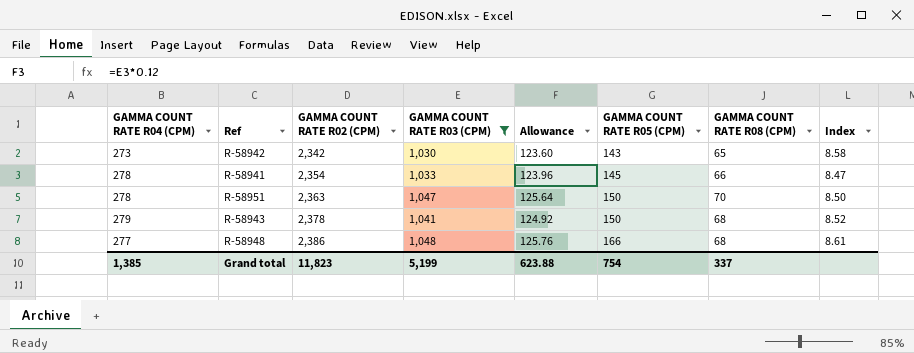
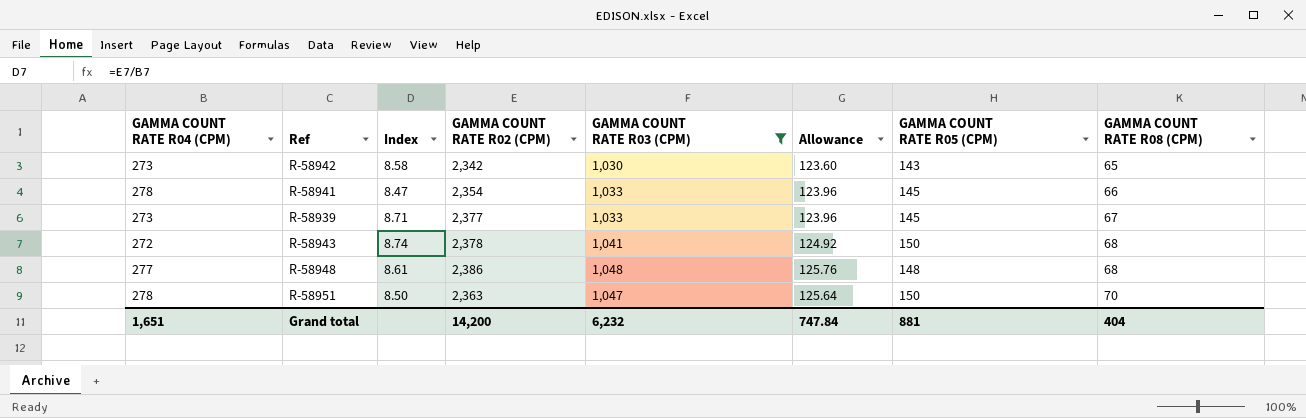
row order: GAMMA COUNT RATE R02 (CPM) ascending -> GAMMA COUNT RATE R08 (CPM) ascending
column Index | position: 8 -> 3
row R-58939: none -> 273 | 8.71 | 2,377 | 1,033 | 123.96 | 145 | 67
R-58943 | GAMMA COUNT RATE R04 (CPM): 279 -> 272
R-58943 | Index: 8.52 -> 8.74
R-58948 | GAMMA COUNT RATE R05 (CPM): 166 -> 148
Grand total | GAMMA COUNT RATE R04 (CPM): 1,385 -> 1,651
Grand total | GAMMA COUNT RATE R02 (CPM): 11,823 -> 14,200
Grand total | GAMMA COUNT RATE R03 (CPM): 5,199 -> 6,232
Grand total | Allowance: 623.88 -> 747.84
Grand total | GAMMA COUNT RATE R05 (CPM): 754 -> 881
Grand total | GAMMA COUNT RATE R08 (CPM): 337 -> 404

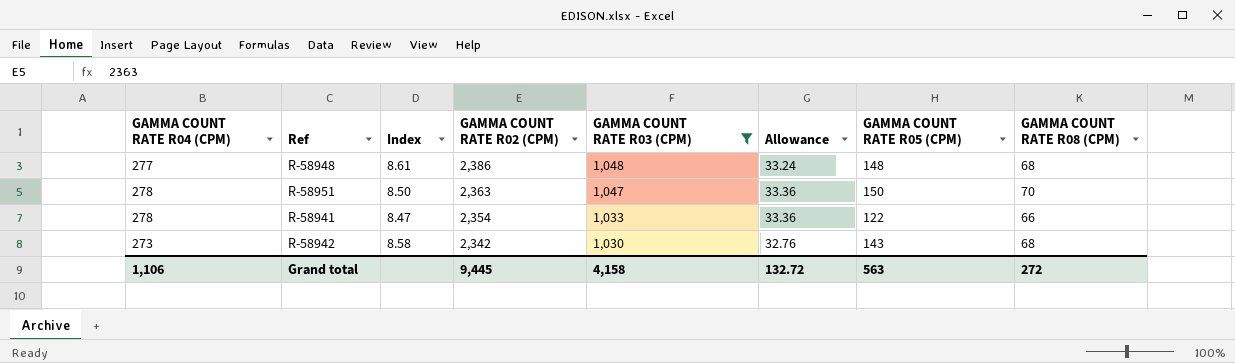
row order: GAMMA COUNT RATE R08 (CPM) ascending -> GAMMA COUNT RATE R02 (CPM) descending
column Allowance | formula: [GAMMA COUNT RATE R03 (CPM)] * 0.12 -> [GAMMA COUNT RATE R04 (CPM)] * 0.12
row R-58939: 273 | 8.71 | 2,377 | 1,033 | 123.96 | 145 | 67 -> none
row R-58943: 272 | 8.74 | 2,378 | 1,041 | 124.92 | 150 | 68 -> none
R-58941 | GAMMA COUNT RATE R05 (CPM): 145 -> 122
R-58942 | GAMMA COUNT RATE R08 (CPM): 65 -> 68
Grand total | GAMMA COUNT RATE R04 (CPM): 1,651 -> 1,106
Grand total | GAMMA COUNT RATE R02 (CPM): 14,200 -> 9,445
Grand total | GAMMA COUNT RATE R03 (CPM): 6,232 -> 4,158
Grand total | Allowance: 747.84 -> 132.72
Grand total | GAMMA COUNT RATE R05 (CPM): 881 -> 563
Grand total | GAMMA COUNT RATE R08 (CPM): 404 -> 272

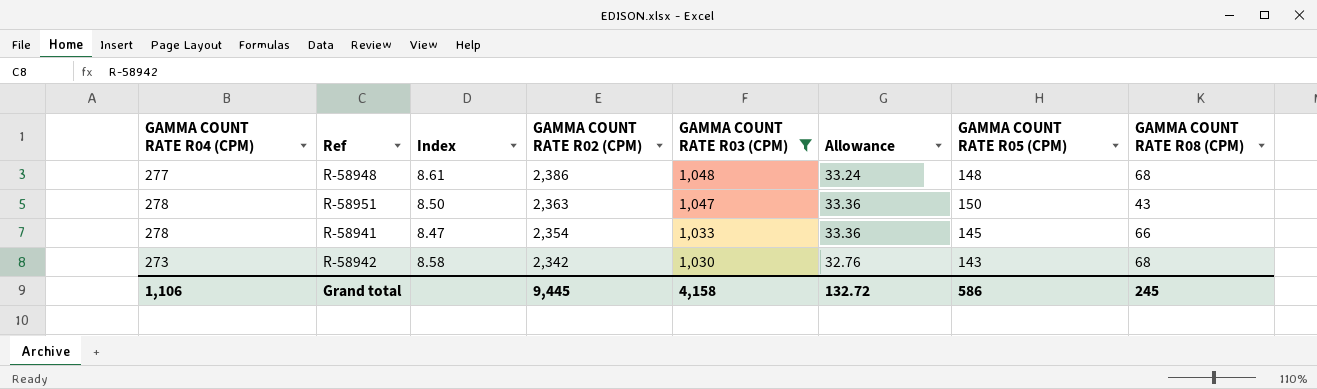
R-58951 | GAMMA COUNT RATE R08 (CPM): 70 -> 43
R-58941 | GAMMA COUNT RATE R05 (CPM): 122 -> 145
Grand total | GAMMA COUNT RATE R05 (CPM): 563 -> 586
Grand total | GAMMA COUNT RATE R08 (CPM): 272 -> 245

